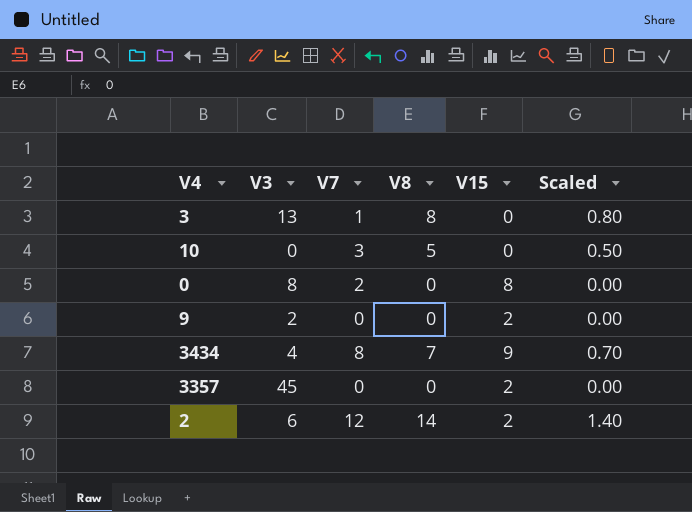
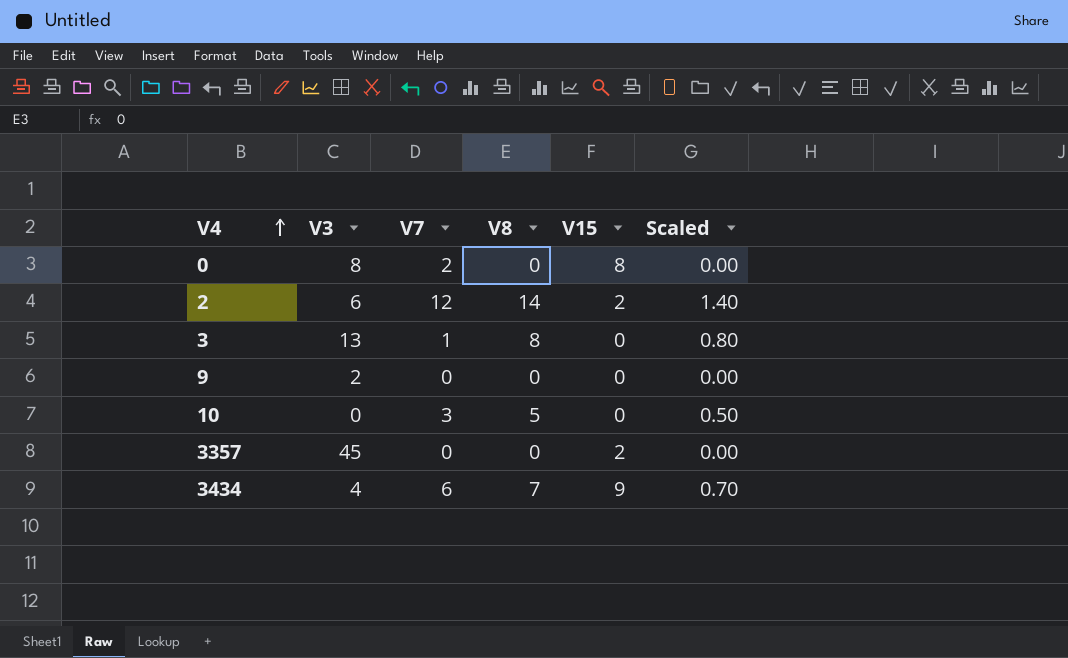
row order: none -> V4 ascending
9 | V15: 2 -> 0
3434 | V7: 8 -> 6

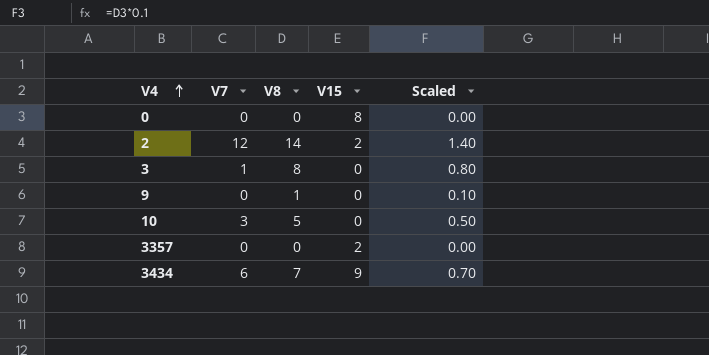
column V3 | position: 2 -> none
0 | V7: 2 -> 0
9 | V8: 0 -> 1
9 | Scaled: 0.00 -> 0.10

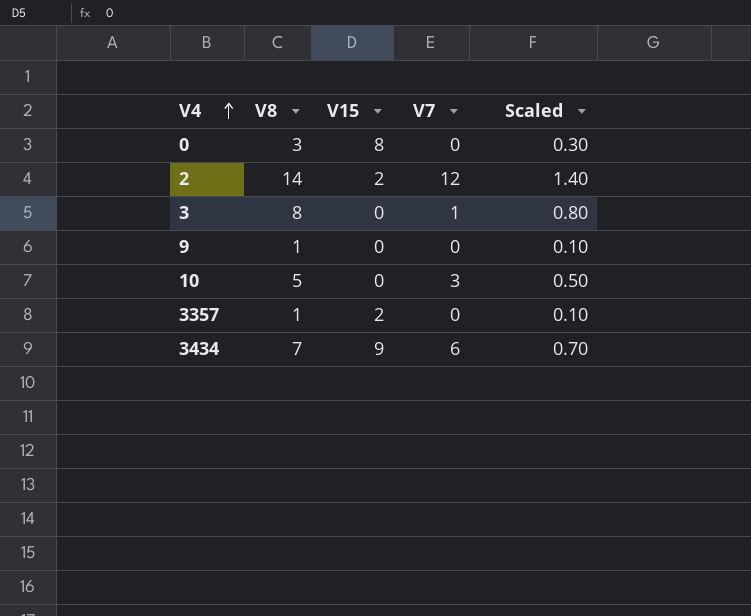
column V7 | position: 2 -> 4
0 | V8: 0 -> 3
0 | Scaled: 0.00 -> 0.30
3357 | V8: 0 -> 1
3357 | Scaled: 0.00 -> 0.10

